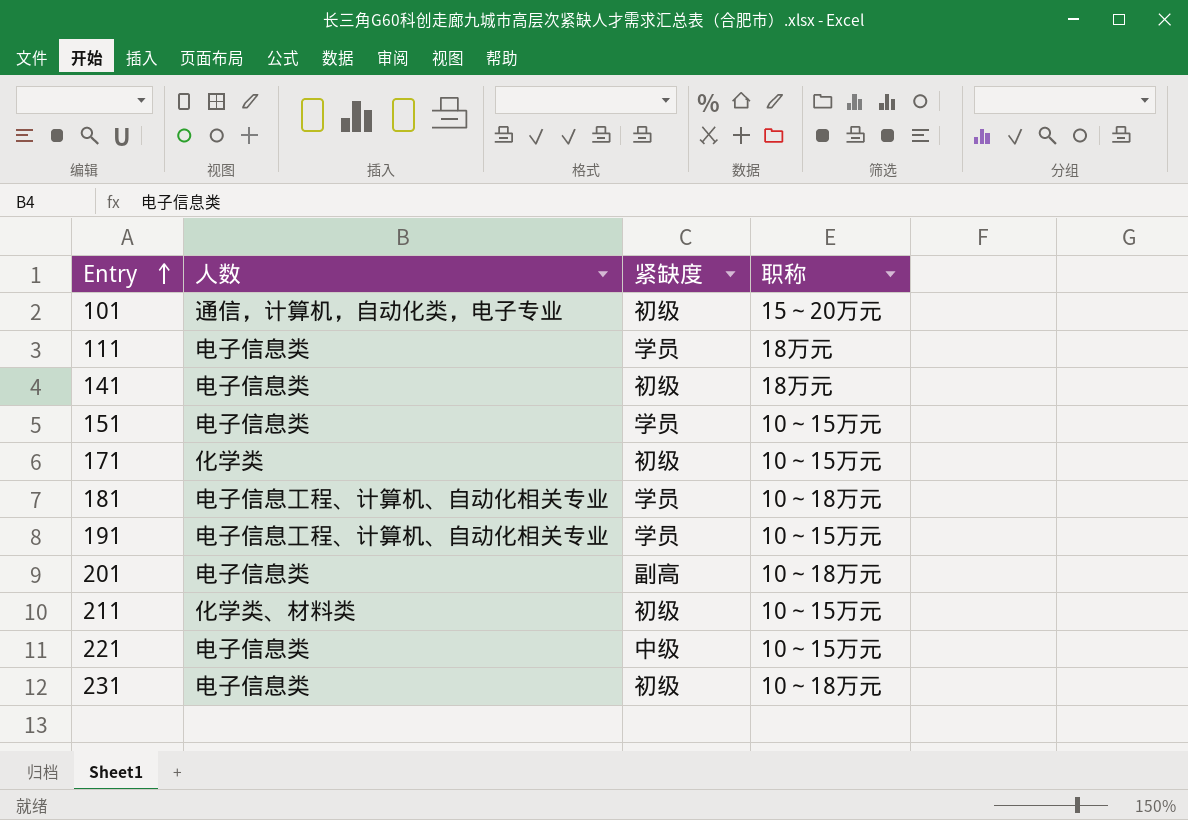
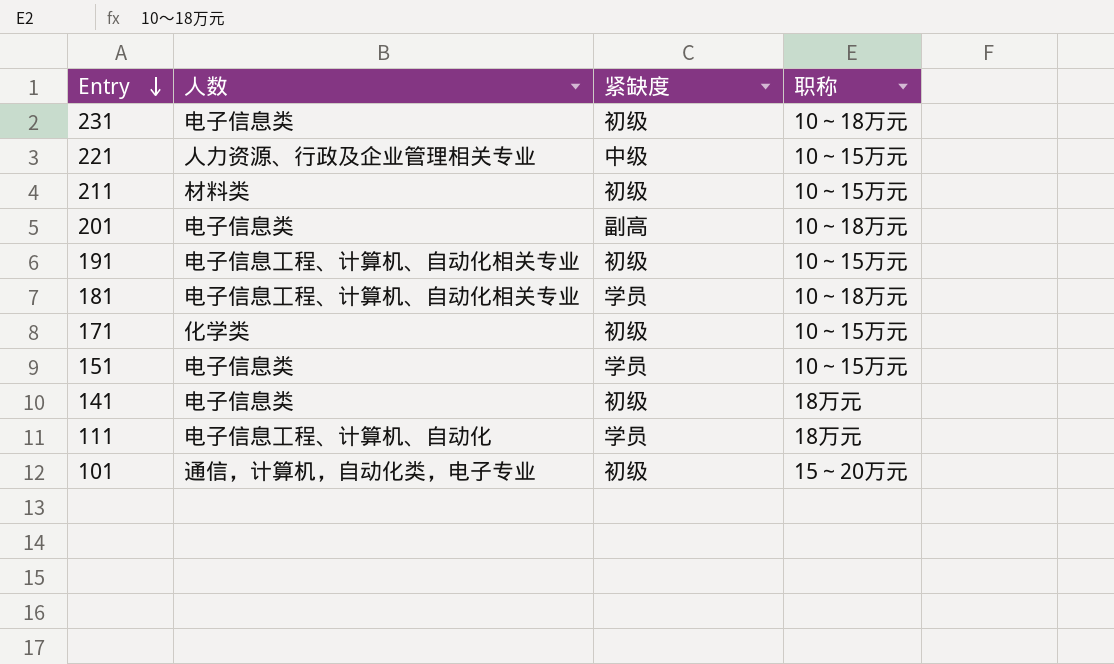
row order: Entry ascending -> Entry descending
221 | 人数: 电子信息类 -> 人力资源、行政及企业管理相关专业
211 | 人数: 化学类、材料类 -> 材料类
191 | 紧缺度: 学员 -> 初级
111 | 人数: 电子信息类 -> 电子信息工程、计算机、自动化

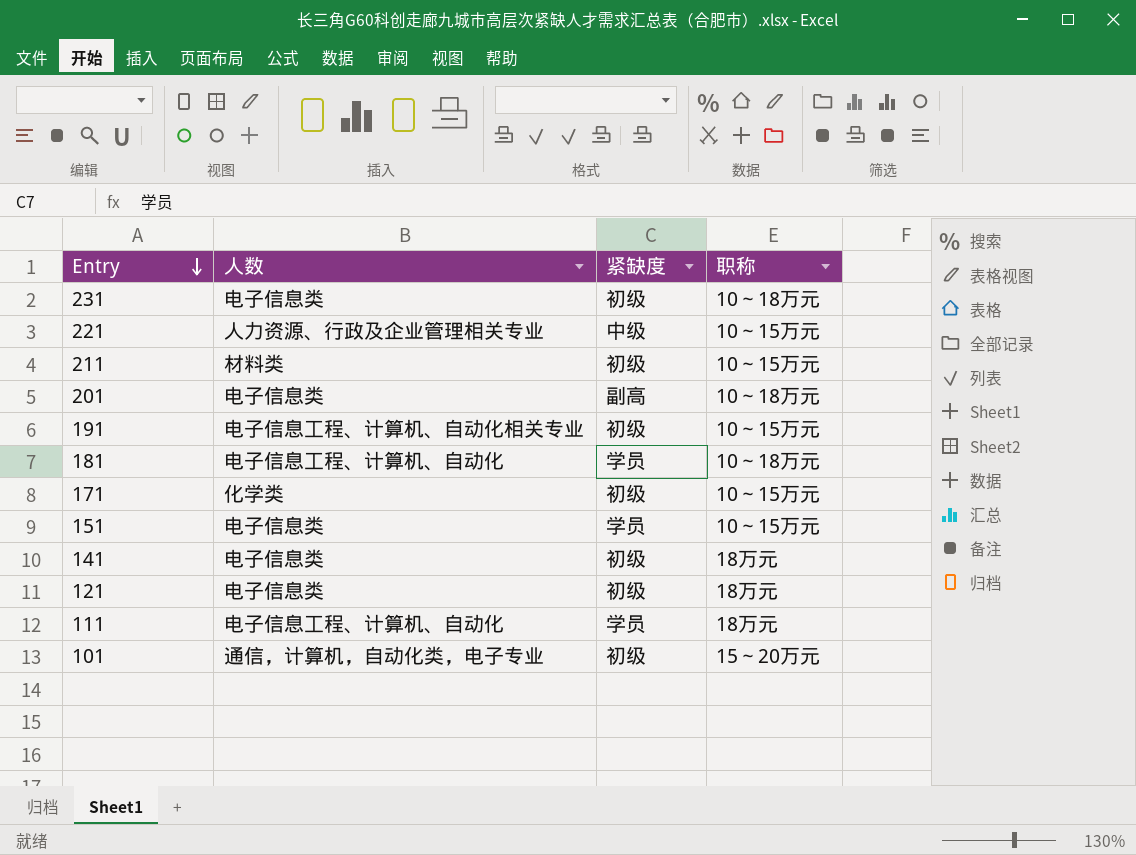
181 | 人数: 电子信息工程、计算机、自动化相关专业 -> 电子信息工程、计算机、自动化
row 121: none -> 电子信息类 | 初级 | 18万元

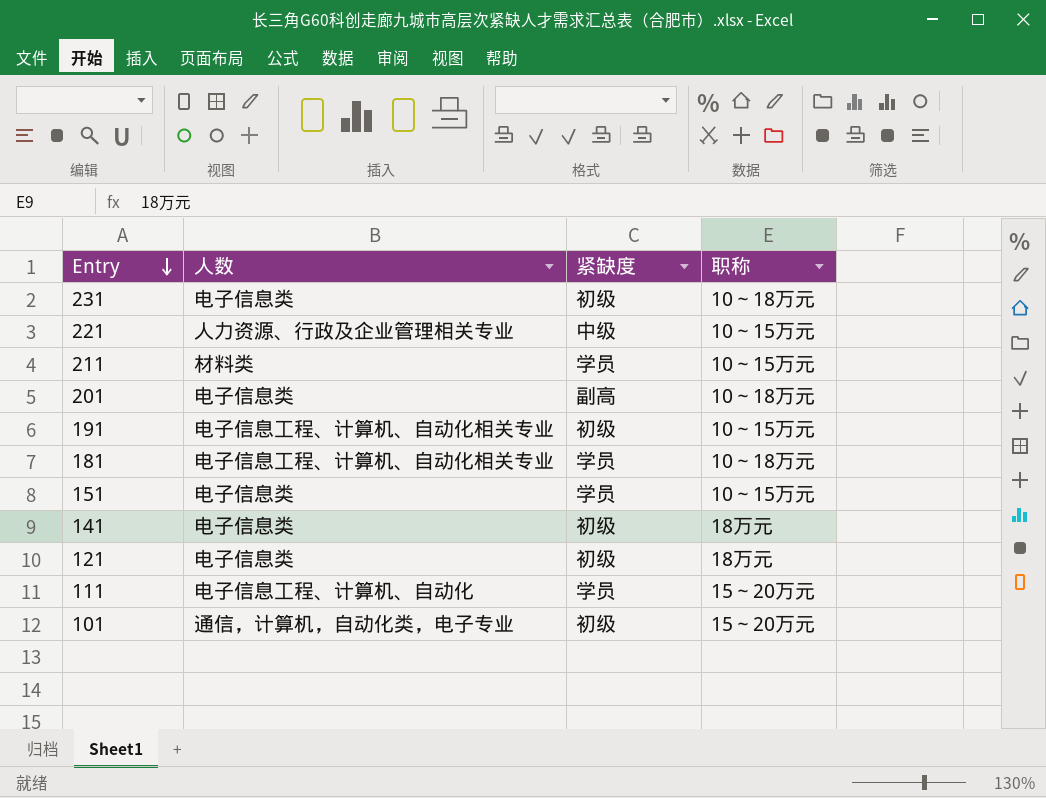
row 171: 化学类 | 初级 | 10～15万元 -> none
211 | 紧缺度: 初级 -> 学员
181 | 人数: 电子信息工程、计算机、自动化 -> 电子信息工程、计算机、自动化相关专业
111 | 职称: 18万元 -> 15～20万元

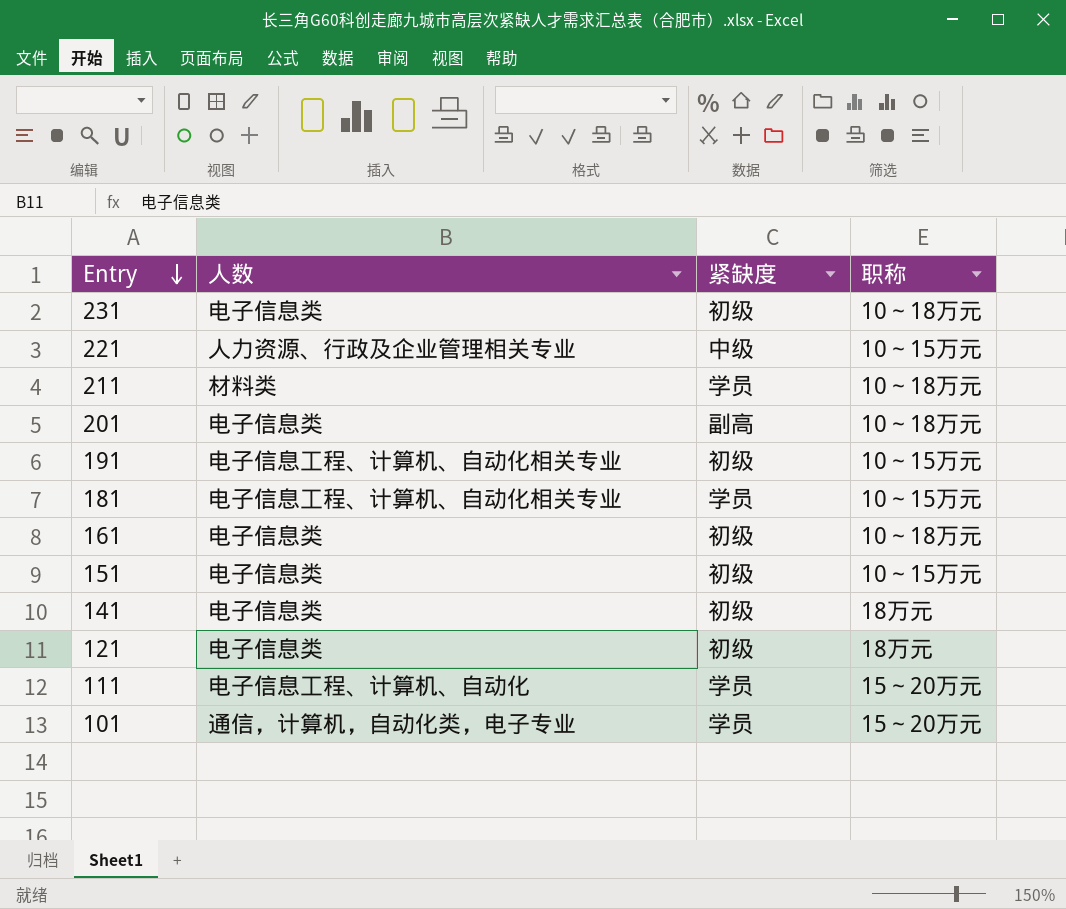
211 | 职称: 10～15万元 -> 10～18万元
181 | 职称: 10～18万元 -> 10～15万元
row 161: none -> 电子信息类 | 初级 | 10～18万元
151 | 紧缺度: 学员 -> 初级
101 | 紧缺度: 初级 -> 学员

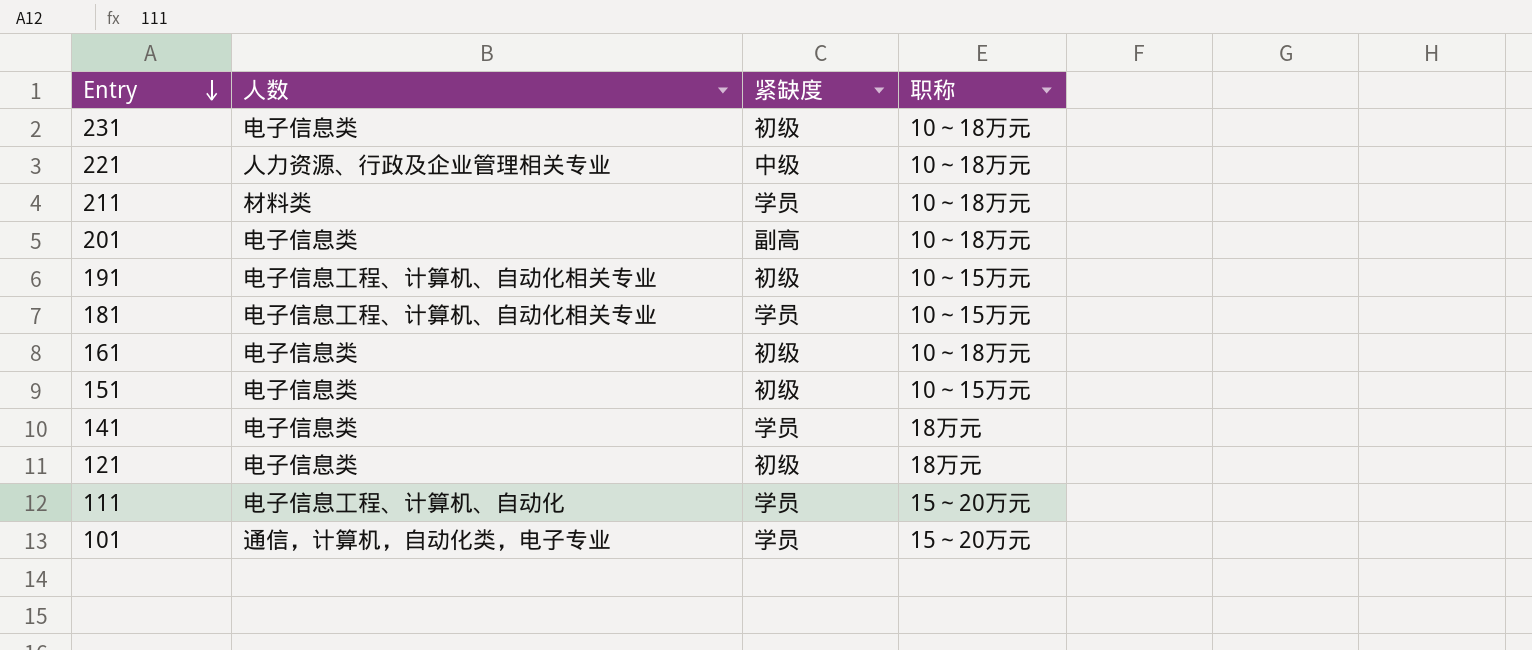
221 | 职称: 10～15万元 -> 10～18万元
141 | 紧缺度: 初级 -> 学员

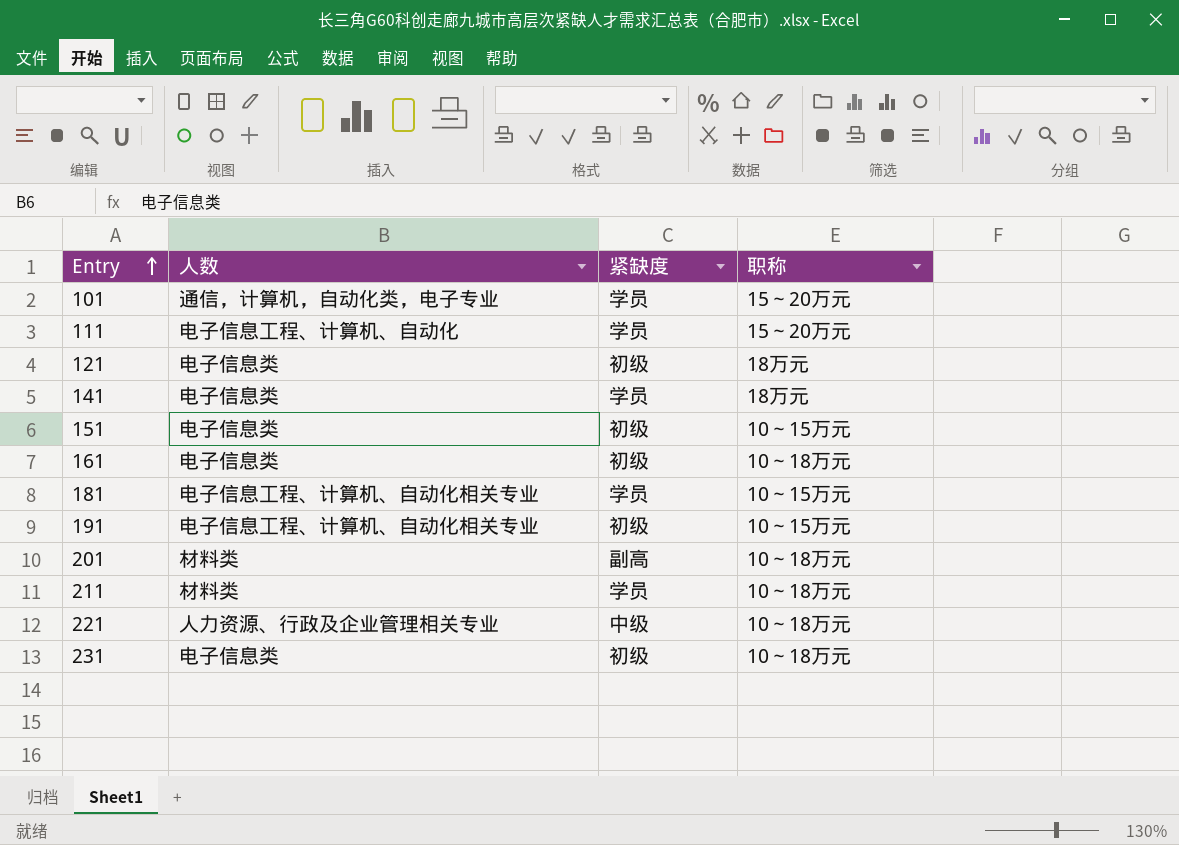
row order: Entry descending -> Entry ascending
201 | 人数: 电子信息类 -> 材料类

